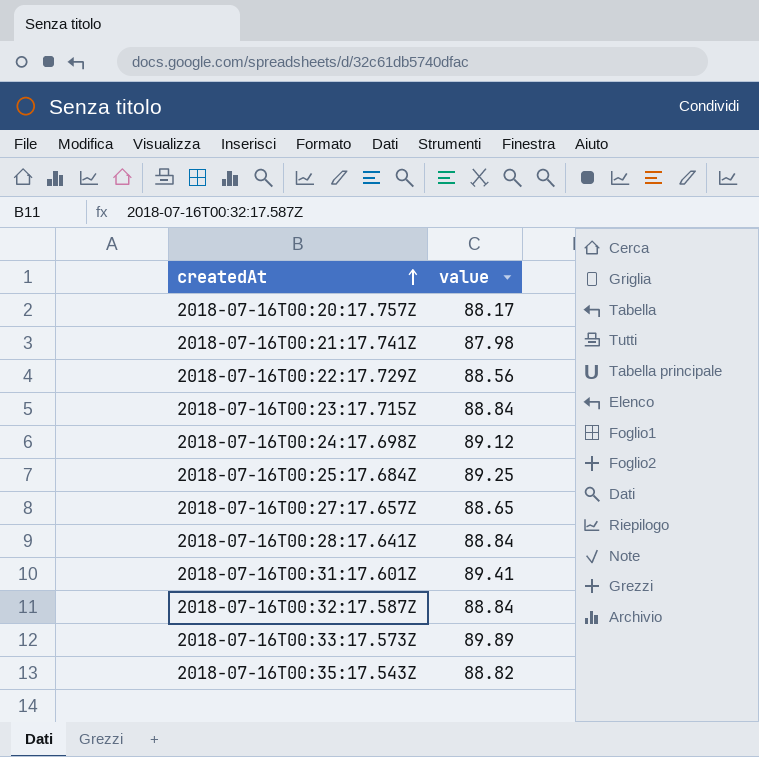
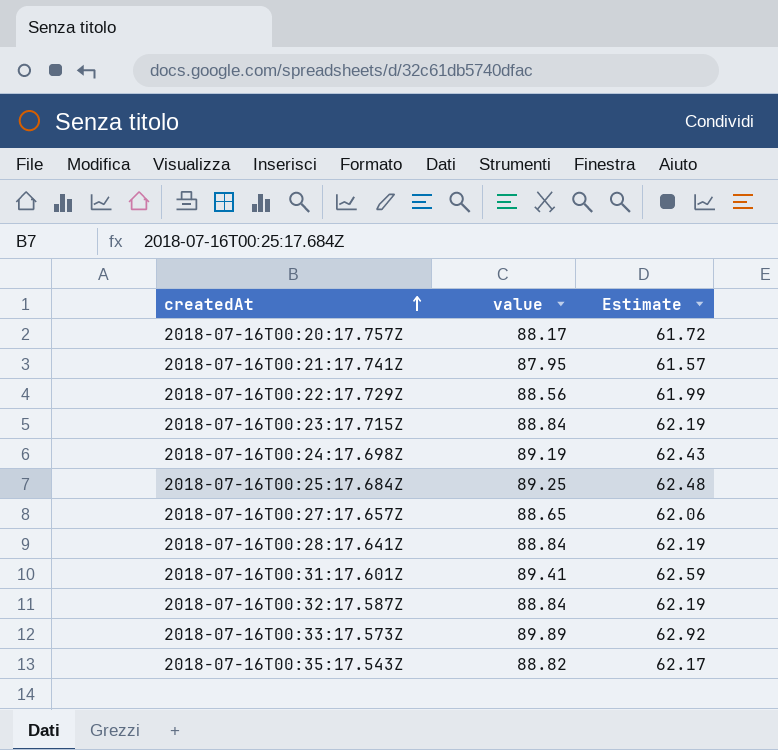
column Estimate | formula: none -> [value] * 0.7
2018-07-16T00:21:17.741Z | value: 87.98 -> 87.95
2018-07-16T00:24:17.698Z | value: 89.12 -> 89.19

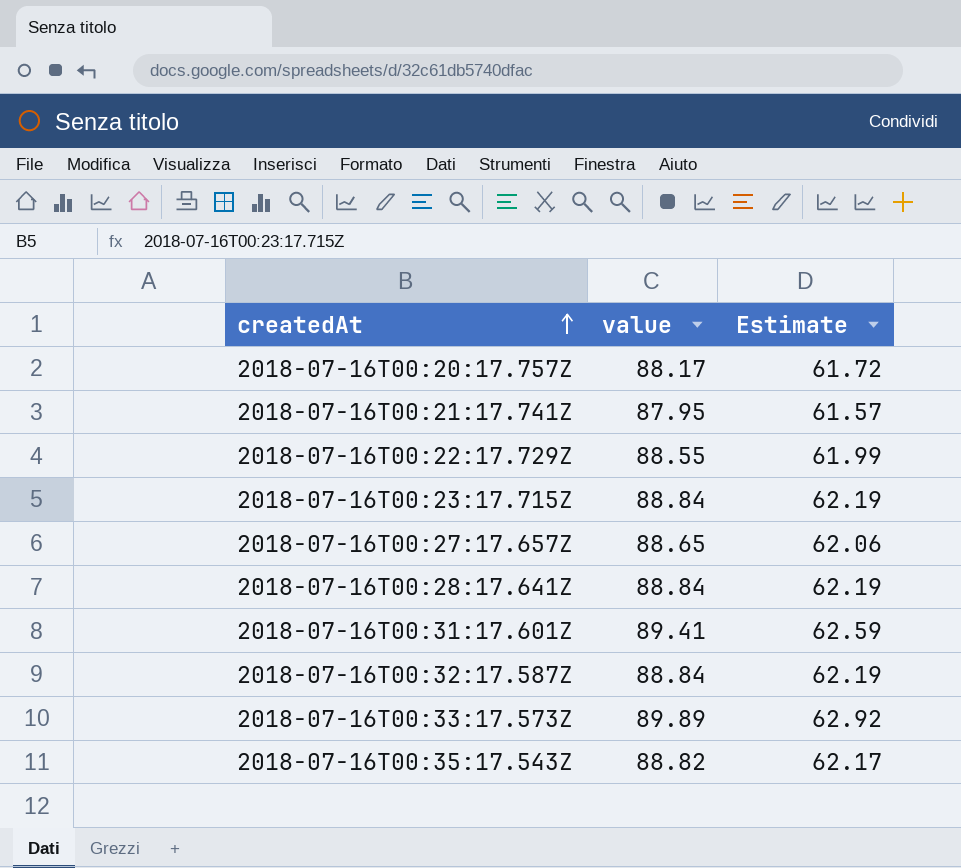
row 2018-07-16T00:24:17.698Z: 89.19 | 62.43 -> none
row 2018-07-16T00:25:17.684Z: 89.25 | 62.48 -> none
2018-07-16T00:22:17.729Z | value: 88.56 -> 88.55

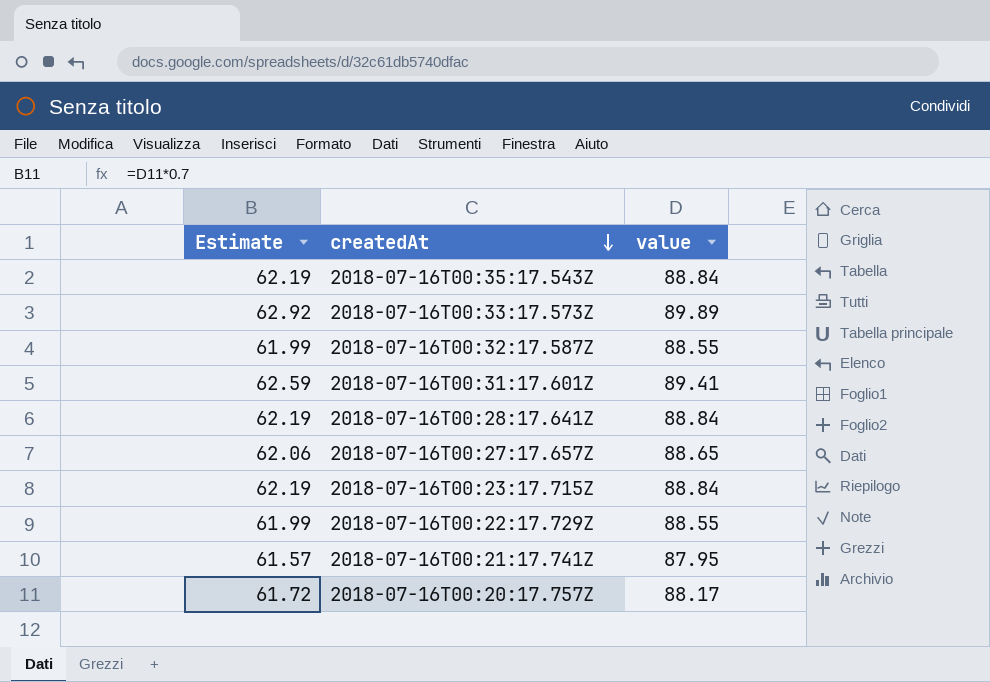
row order: createdAt ascending -> createdAt descending
column Estimate | position: 3 -> 1
2018-07-16T00:35:17.543Z | Estimate: 62.17 -> 62.19
2018-07-16T00:35:17.543Z | value: 88.82 -> 88.84
2018-07-16T00:32:17.587Z | Estimate: 62.19 -> 61.99
2018-07-16T00:32:17.587Z | value: 88.84 -> 88.55

